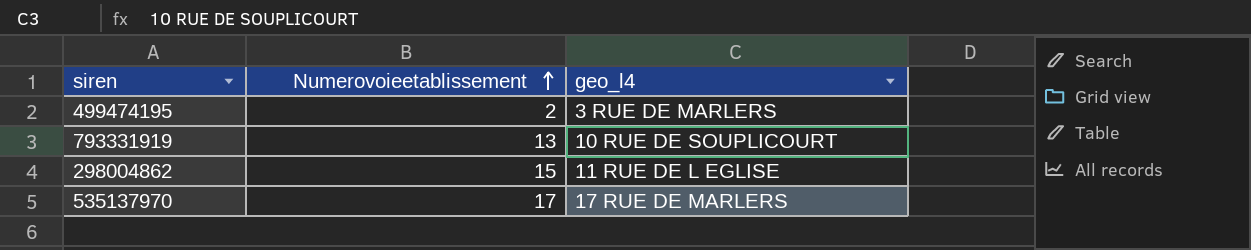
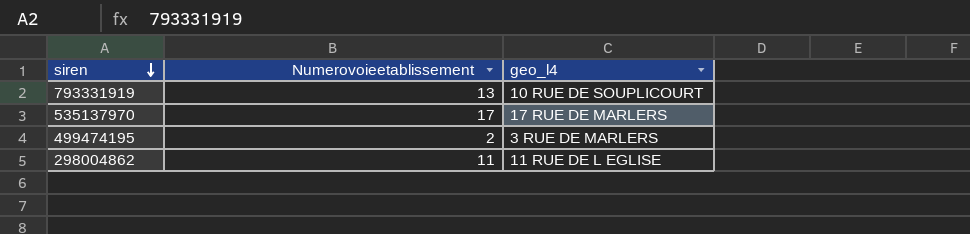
row order: Numerovoieetablissement ascending -> siren descending
298004862 | Numerovoieetablissement: 15 -> 11

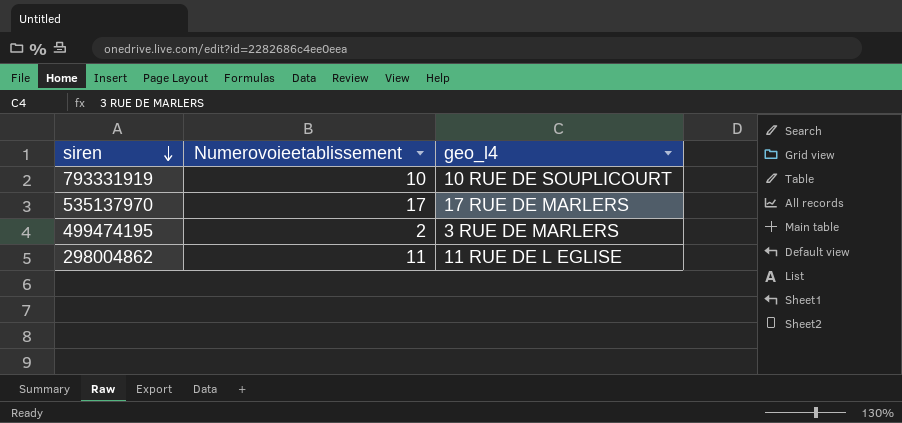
793331919 | Numerovoieetablissement: 13 -> 10

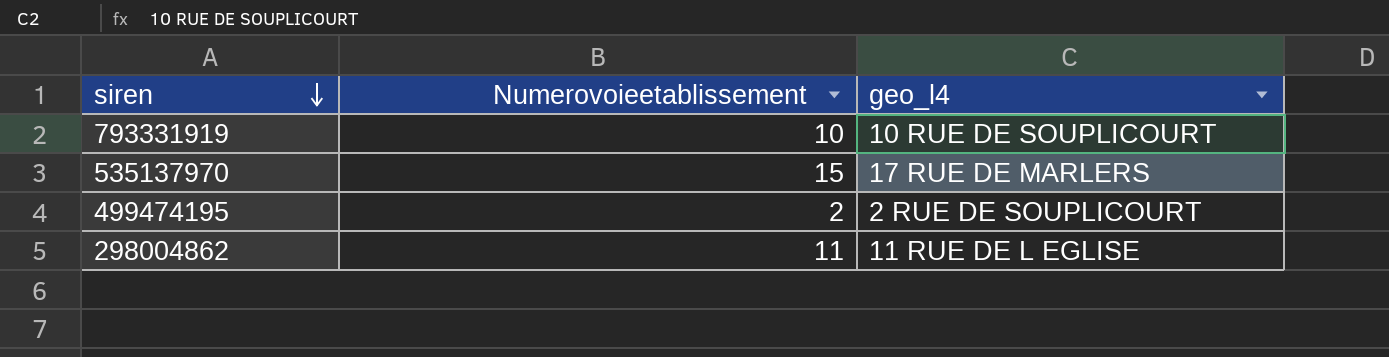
535137970 | Numerovoieetablissement: 17 -> 15
499474195 | geo_l4: 3 RUE DE MARLERS -> 2 RUE DE SOUPLICOURT

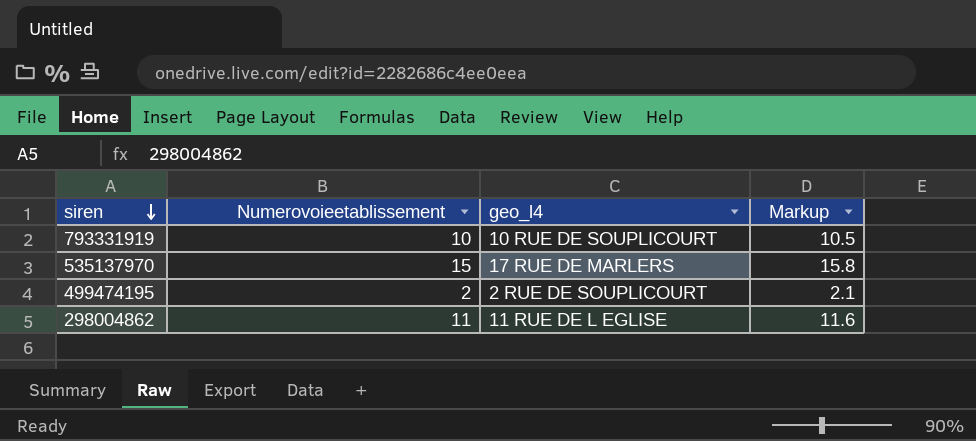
column Markup | formula: none -> [Numerovoieetablissement] * 1.05

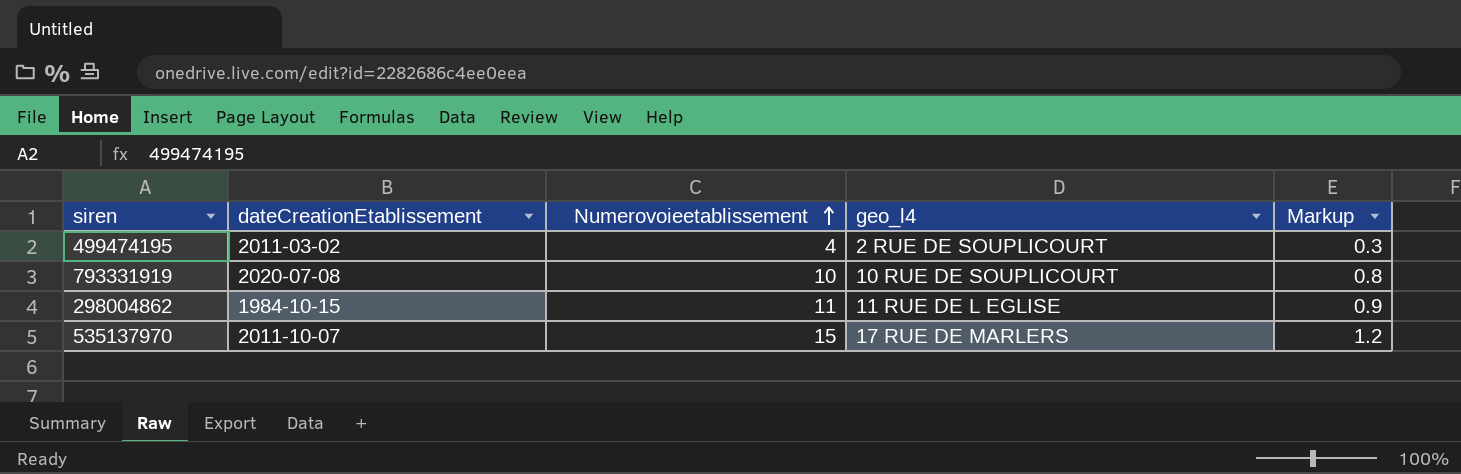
row order: siren descending -> Numerovoieetablissement ascending
column dateCreationEtablissement | position: none -> 2
column Markup | formula: [Numerovoieetablissement] * 1.05 -> [Numerovoieetablissement] * 0.08
499474195 | Numerovoieetablissement: 2 -> 4

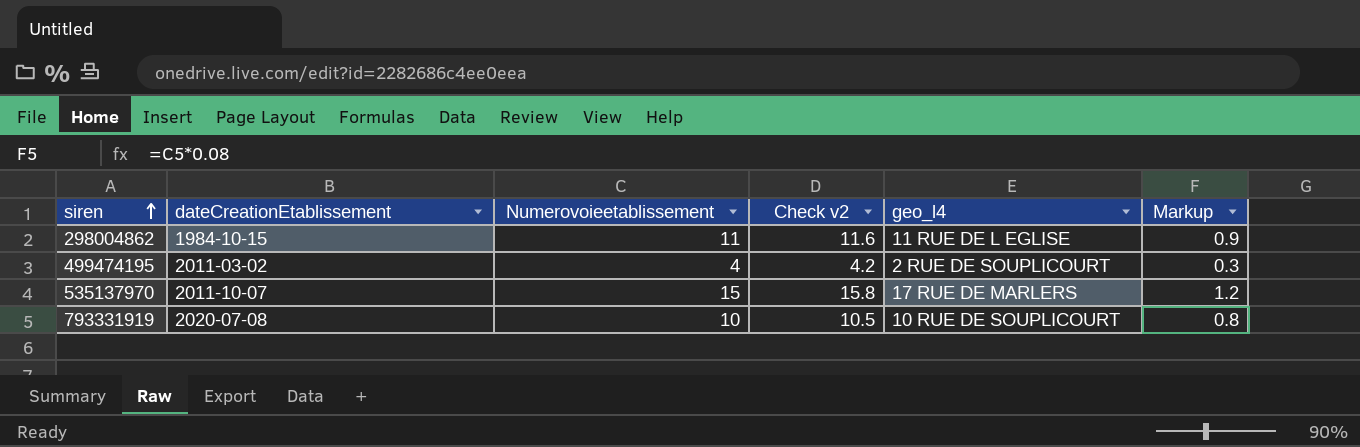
row order: Numerovoieetablissement ascending -> siren ascending
column Check v2 | formula: none -> [Numerovoieetablissement] * 1.05

